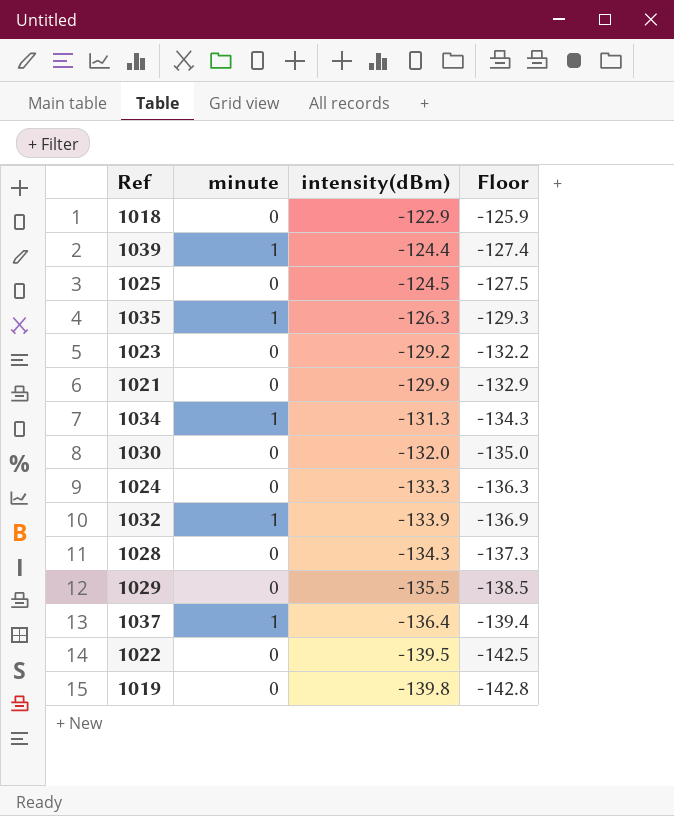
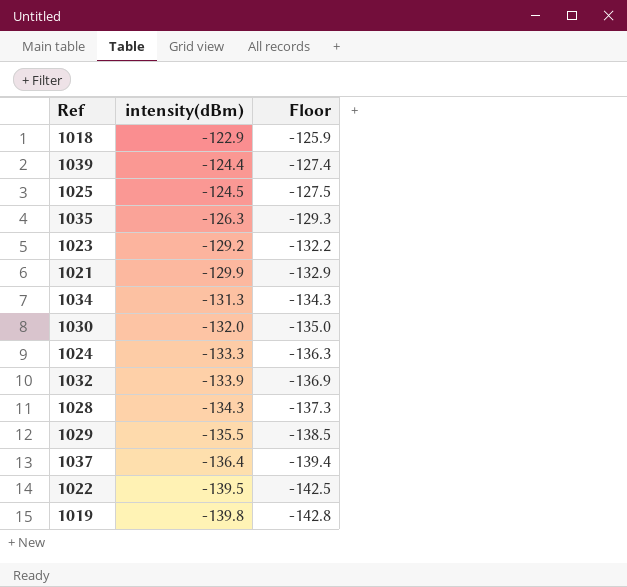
column minute | position: 2 -> none

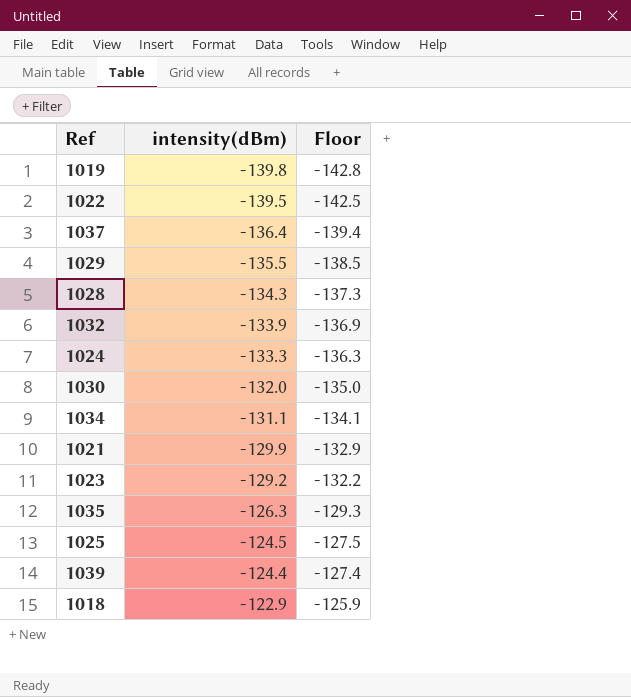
row order: intensity(dBm) descending -> intensity(dBm) ascending
1034 | intensity(dBm): -131.3 -> -131.1
1034 | Floor: -134.3 -> -134.1

